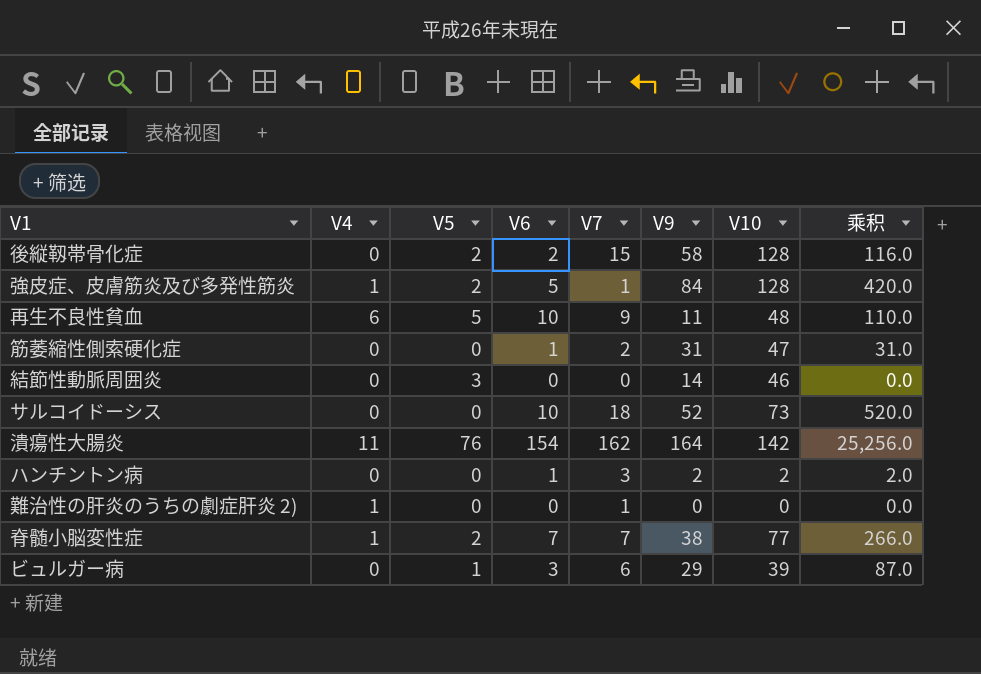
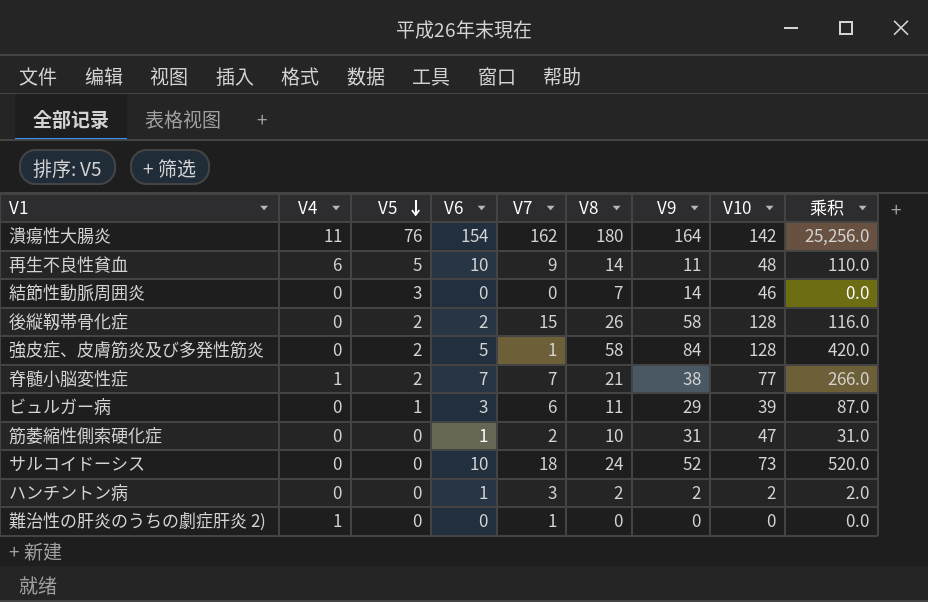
row order: none -> V5 descending
column V8 | position: none -> 6
強皮症、皮膚筋炎及び多発性筋炎 | V4: 1 -> 0

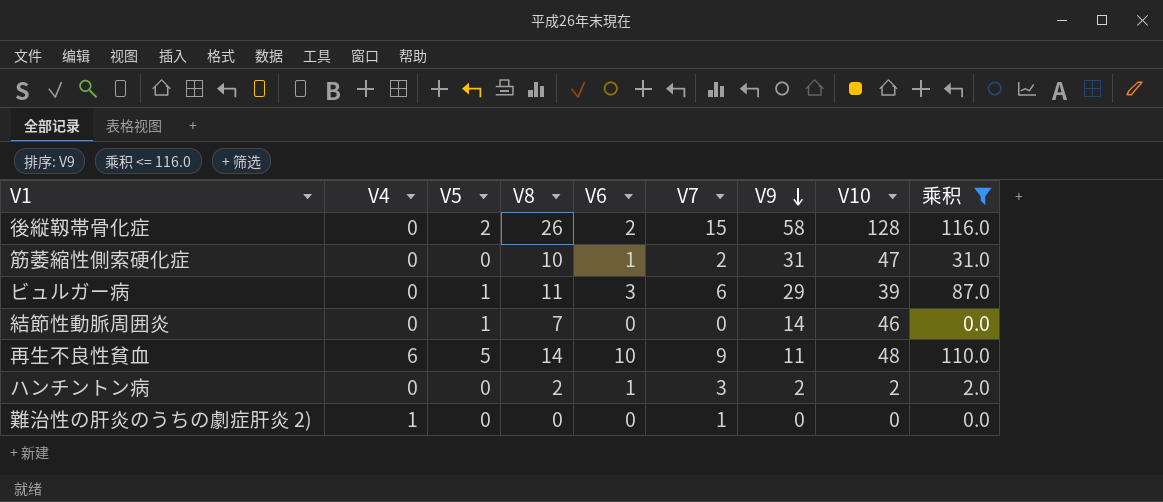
filter: none -> 乘积 <= 116.0
row order: V5 descending -> V9 descending
column V8 | position: 6 -> 4
結節性動脈周囲炎 | V5: 3 -> 1

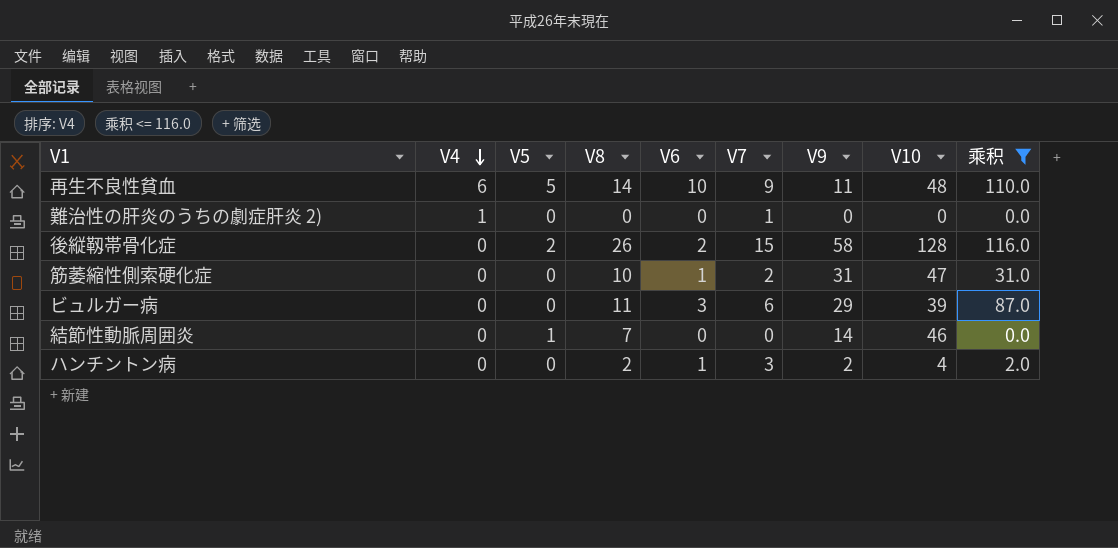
row order: V9 descending -> V4 descending
ビュルガー病 | V5: 1 -> 0
ハンチントン病 | V10: 2 -> 4

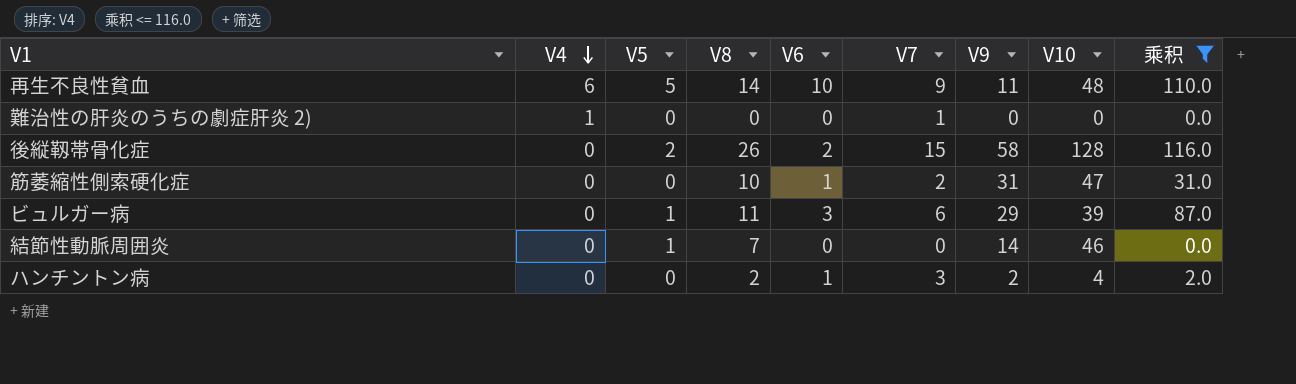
ビュルガー病 | V5: 0 -> 1

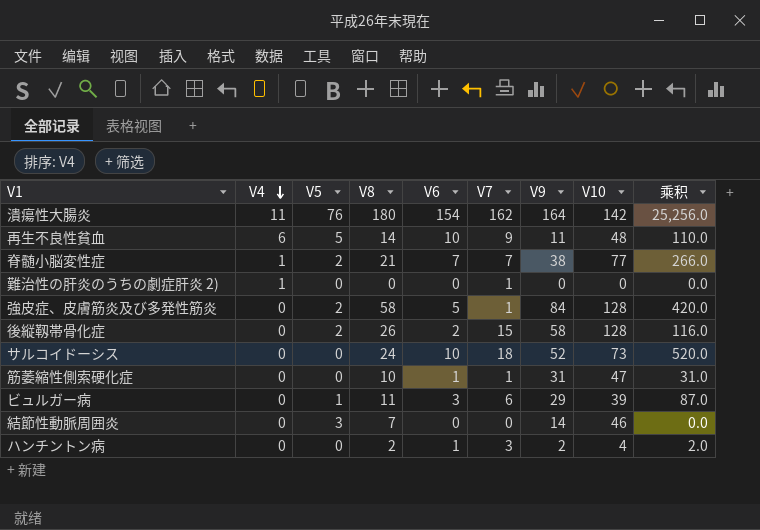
filter: 乘积 <= 116.0 -> none
筋萎縮性側索硬化症 | V7: 2 -> 1
結節性動脈周囲炎 | V5: 1 -> 3

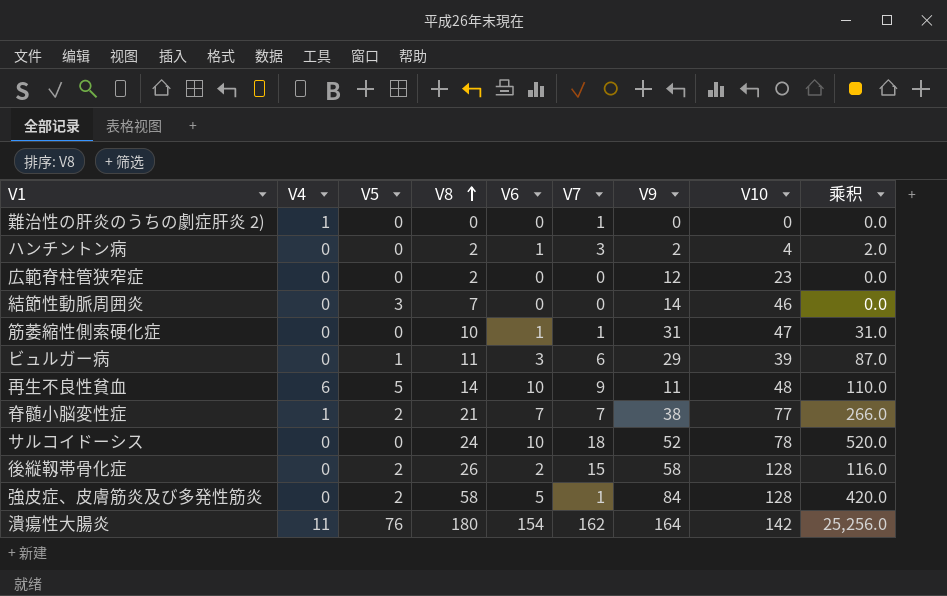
row order: V4 descending -> V8 ascending
row 広範脊柱管狭窄症: none -> 0 | 0 | 2 | 0 | 0 | 12 | 23 | 0.0
サルコイドーシス | V10: 73 -> 78

